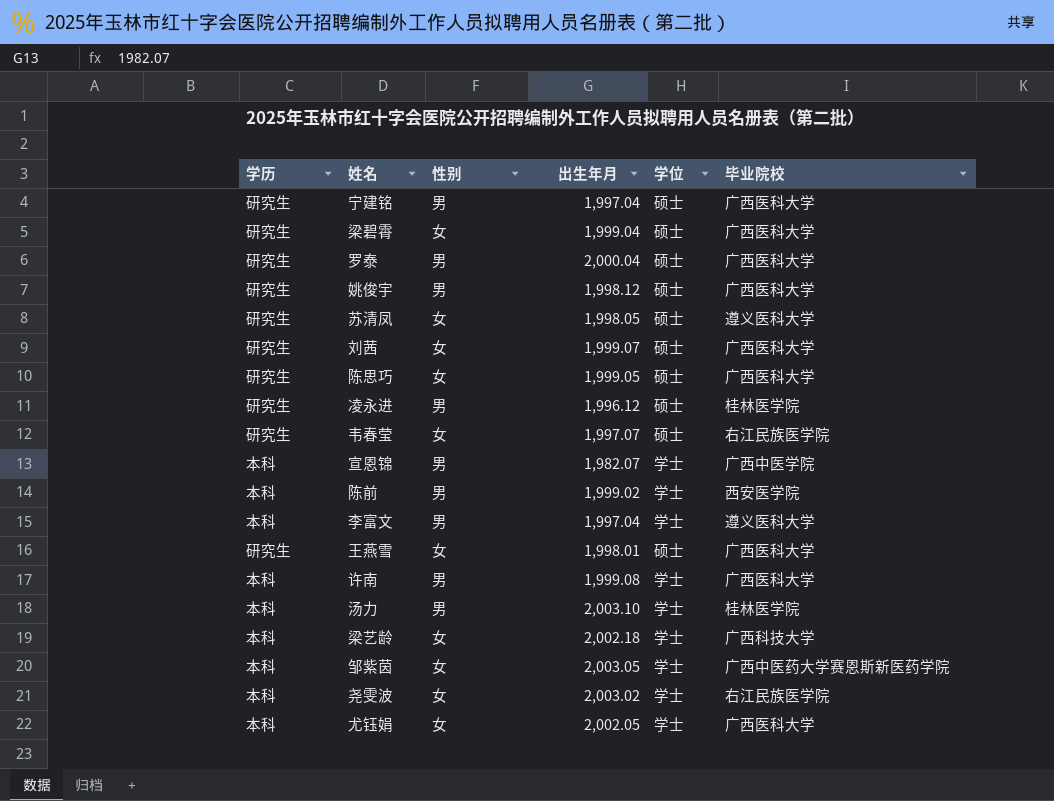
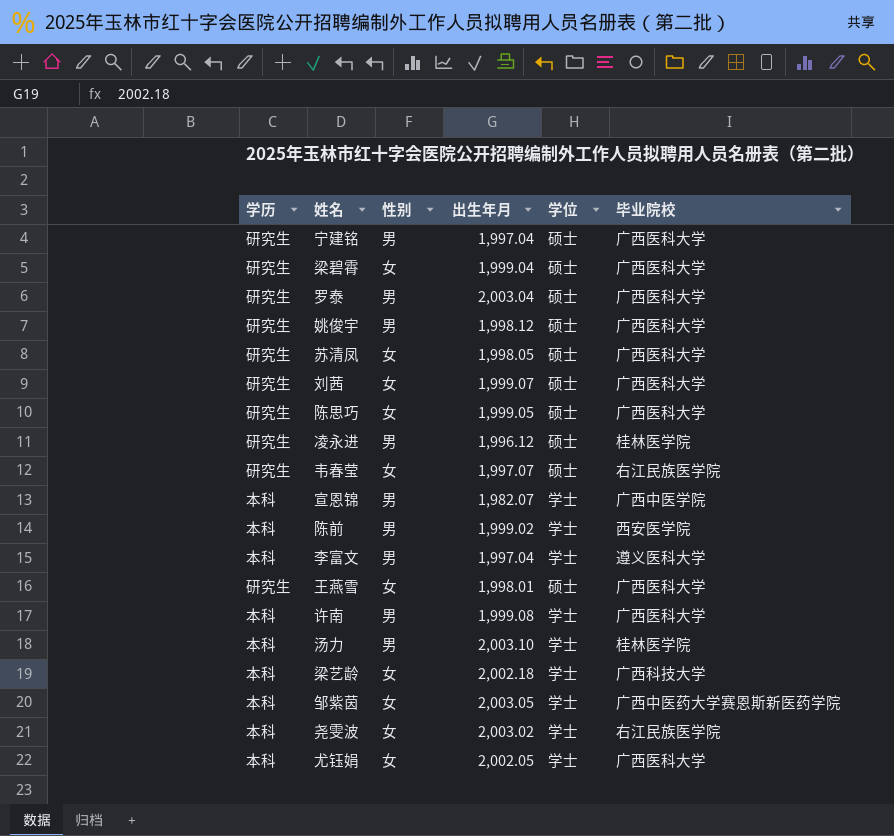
罗泰 | 出生年月: 2,000.04 -> 2,003.04
苏清凤 | 毕业院校: 遵义医科大学 -> 广西医科大学

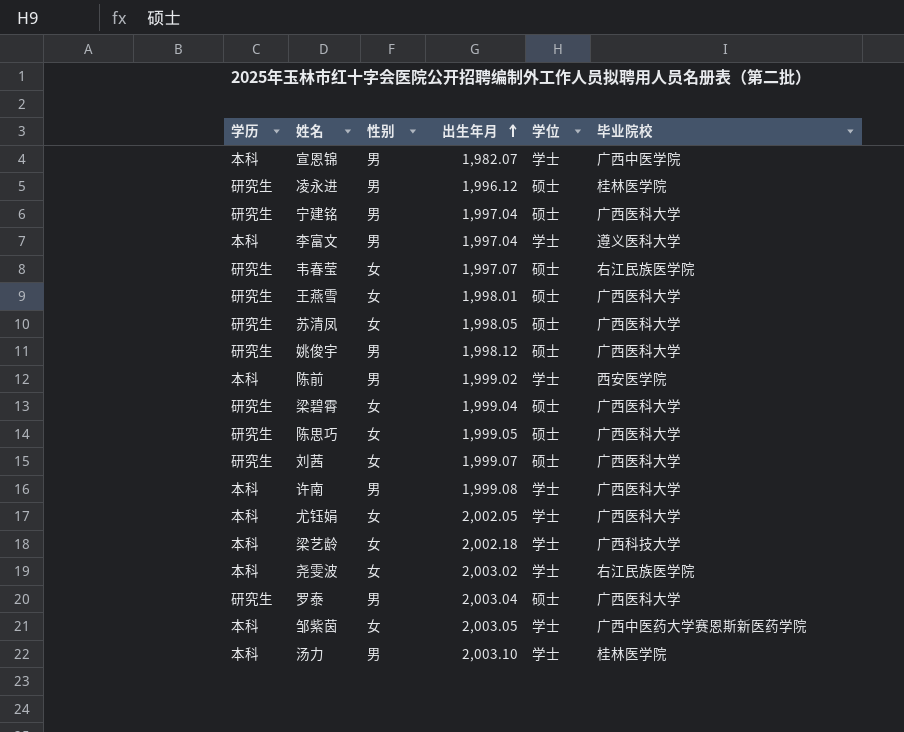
row order: none -> 出生年月 ascending

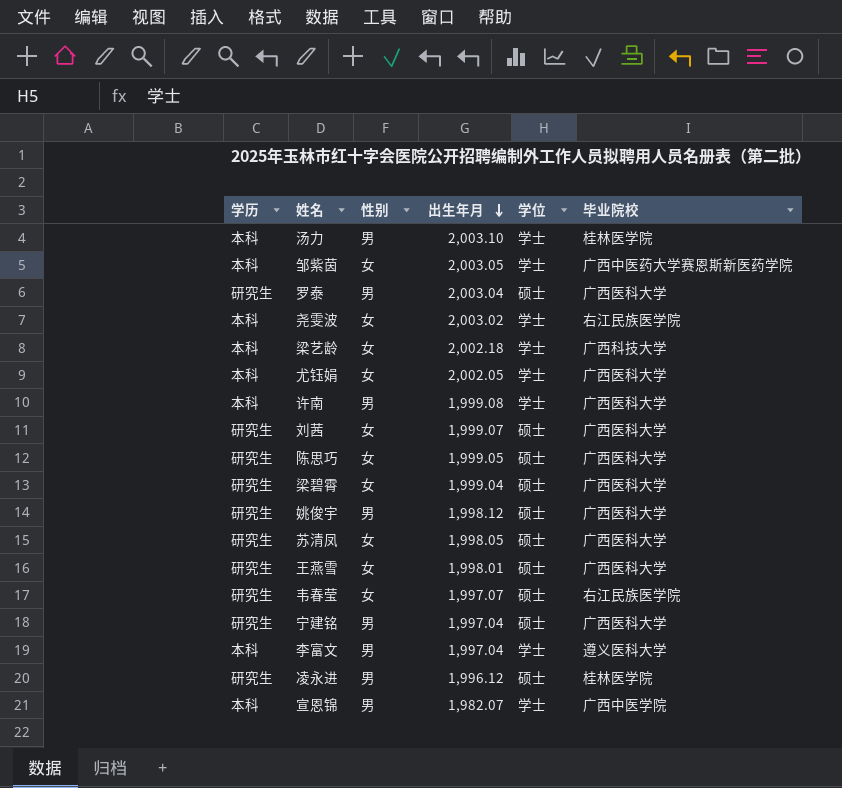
row order: 出生年月 ascending -> 出生年月 descending
row 陈前: 本科 | 男 | 1,999.02 | 学士 | 西安医学院 -> none

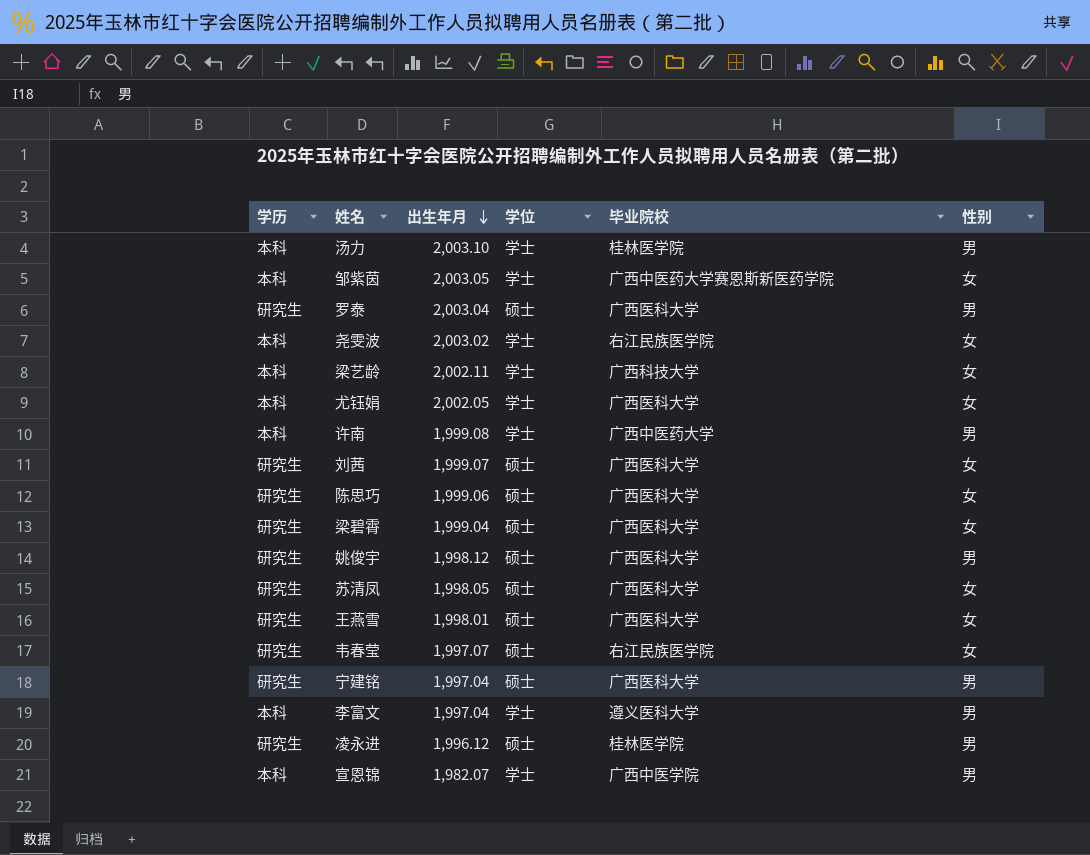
column 性别 | position: 3 -> 6
梁艺龄 | 出生年月: 2,002.18 -> 2,002.11
许南 | 毕业院校: 广西医科大学 -> 广西中医药大学
陈思巧 | 出生年月: 1,999.05 -> 1,999.06

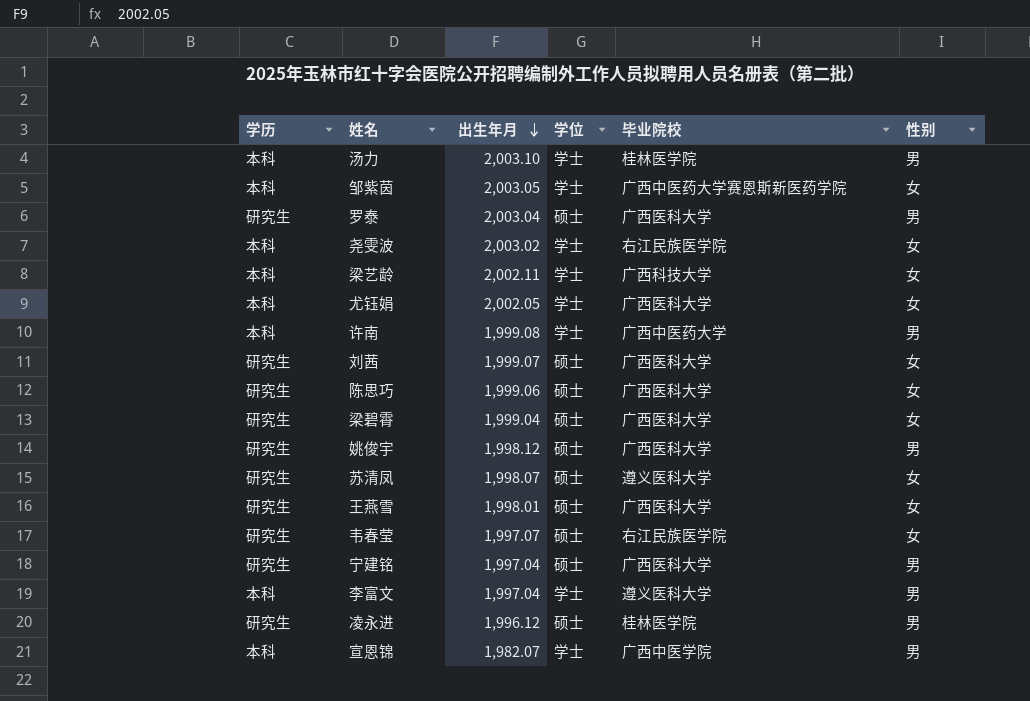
苏清凤 | 出生年月: 1,998.05 -> 1,998.07
苏清凤 | 毕业院校: 广西医科大学 -> 遵义医科大学

